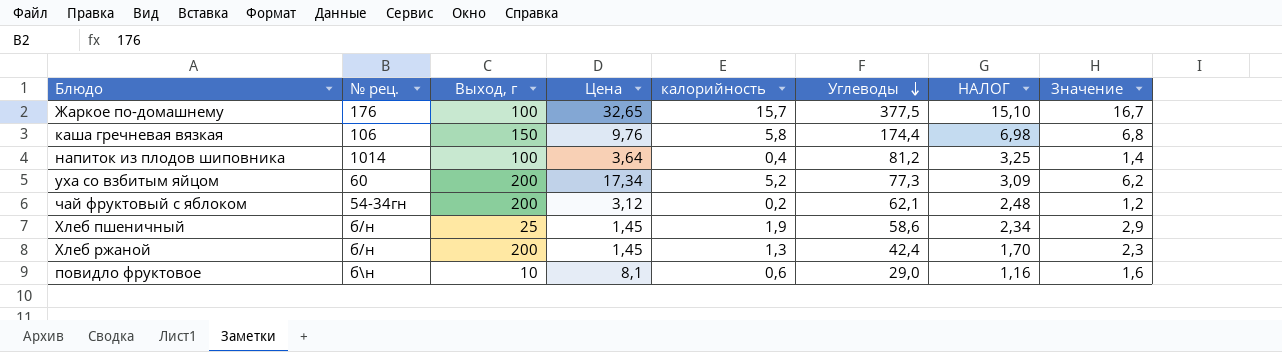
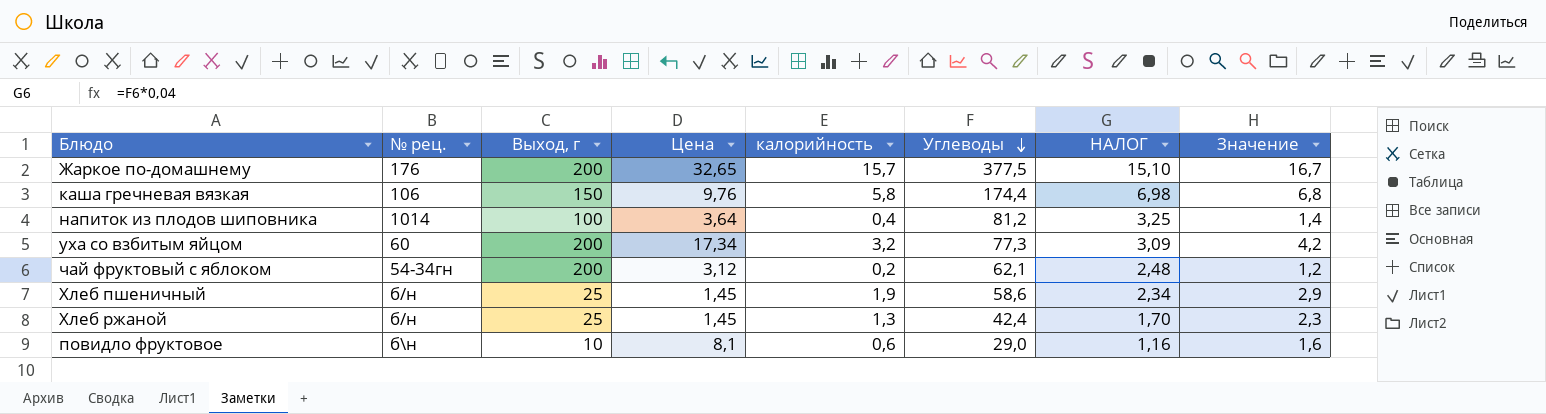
Жаркое по-домашнему | Выход, г: 100 -> 200
уха со взбитым яйцом | калорийность: 5,2 -> 3,2
уха со взбитым яйцом | Значение: 6,2 -> 4,2
Хлеб ржаной | Выход, г: 200 -> 25

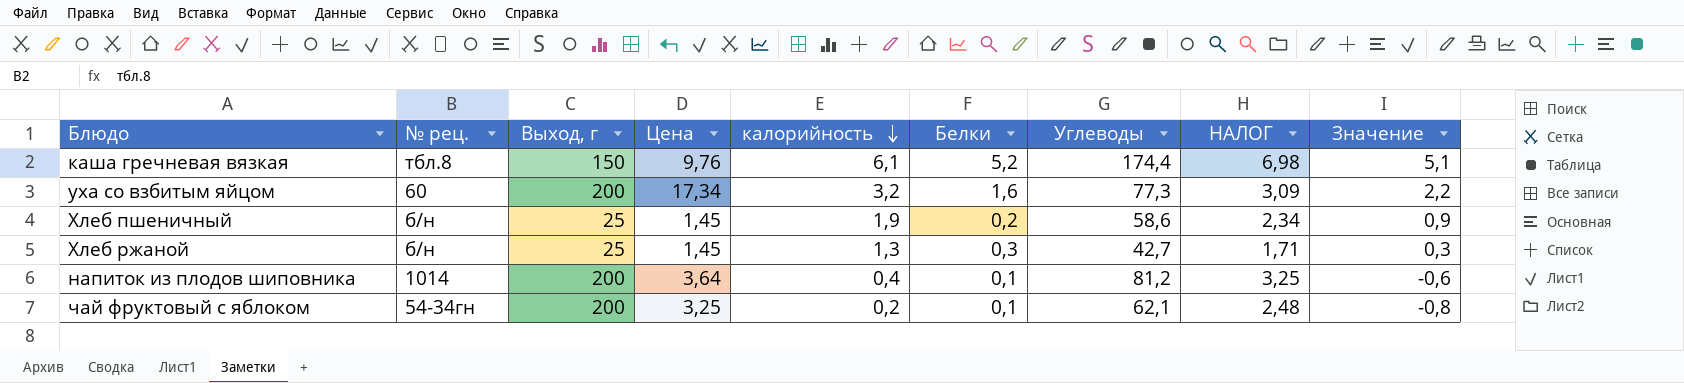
row order: Углеводы descending -> калорийность descending
column Белки | position: none -> 6
column Значение | formula: [калорийность] + 1 -> [калорийность] - 1
row Жаркое по-домашнему: 176 | 200 | 32,65 | 15,7 | 377,5 | 15,10 | 16,7 -> none
row повидло фруктовое: б\н | 10 | 8,1 | 0,6 | 29,0 | 1,16 | 1,6 -> none
каша гречневая вязкая | № рец.: 106 -> тбл.8
каша гречневая вязкая | калорийность: 5,8 -> 6,1
Хлеб ржаной | Углеводы: 42,4 -> 42,7
Хлеб ржаной | НАЛОГ: 1,70 -> 1,71
напиток из плодов шиповника | Выход, г: 100 -> 200
чай фруктовый с яблоком | Цена: 3,12 -> 3,25

